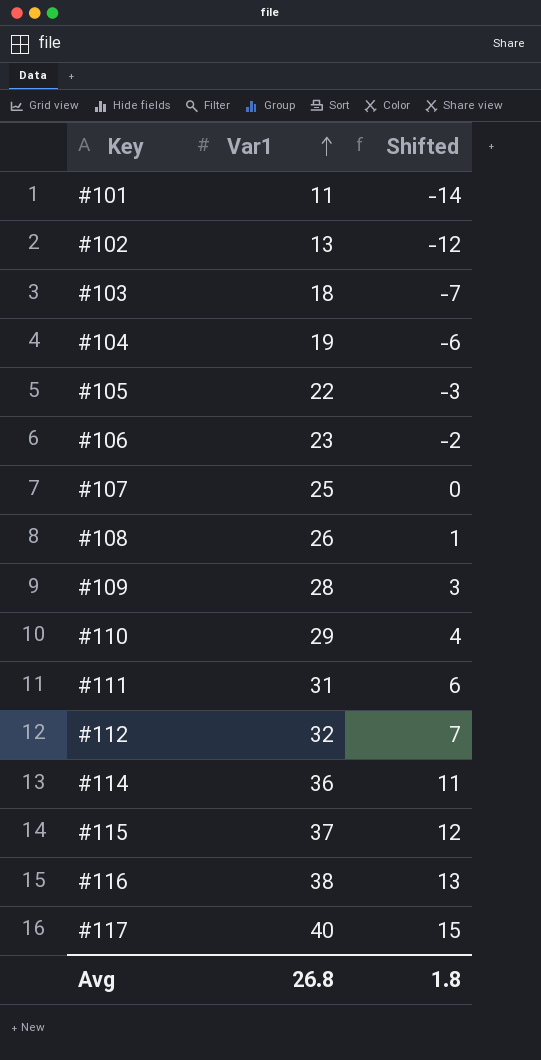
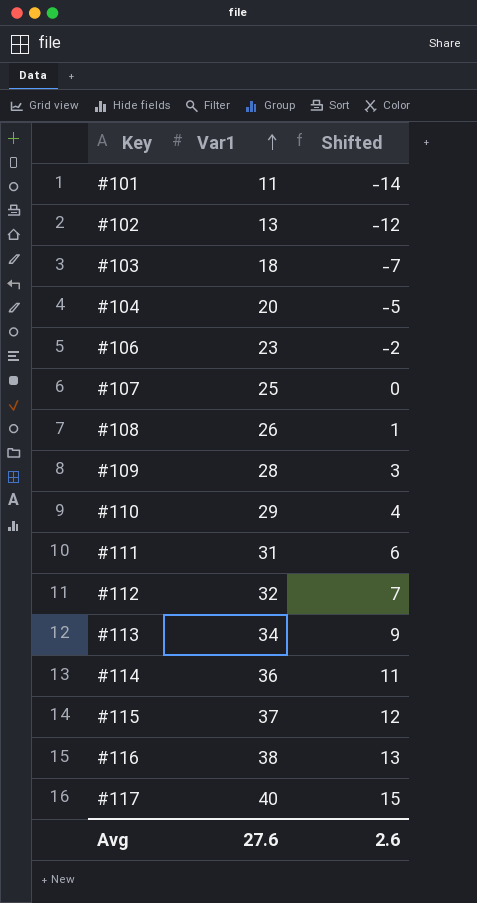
row #105: 22 | -3 -> none
#104 | Var1: 19 -> 20
#104 | Shifted: -6 -> -5
row #113: none -> 34 | 9
Avg | Var1: 26.8 -> 27.6
Avg | Shifted: 1.8 -> 2.6

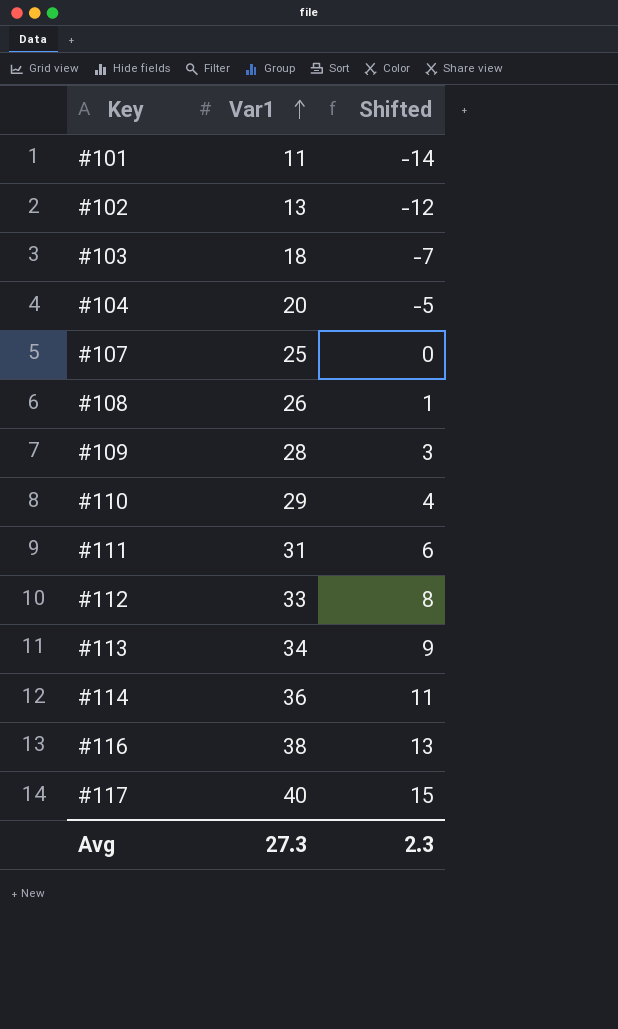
row #106: 23 | -2 -> none
row #115: 37 | 12 -> none
#112 | Var1: 32 -> 33
#112 | Shifted: 7 -> 8
Avg | Var1: 27.6 -> 27.3
Avg | Shifted: 2.6 -> 2.3

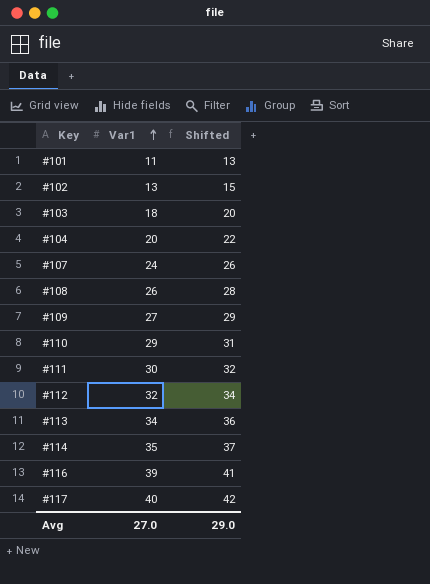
column Shifted | formula: [Var1] - 25 -> [Var1] + 2
#107 | Var1: 25 -> 24
#109 | Var1: 28 -> 27
#111 | Var1: 31 -> 30
#112 | Var1: 33 -> 32
#114 | Var1: 36 -> 35
#116 | Var1: 38 -> 39
Avg | Var1: 27.3 -> 27.0
Avg | Shifted: 2.3 -> 29.0

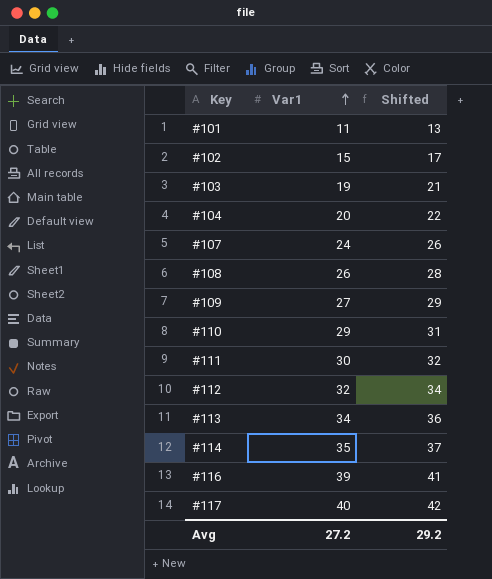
#102 | Var1: 13 -> 15
#102 | Shifted: 15 -> 17
#103 | Var1: 18 -> 19
#103 | Shifted: 20 -> 21
Avg | Var1: 27.0 -> 27.2
Avg | Shifted: 29.0 -> 29.2

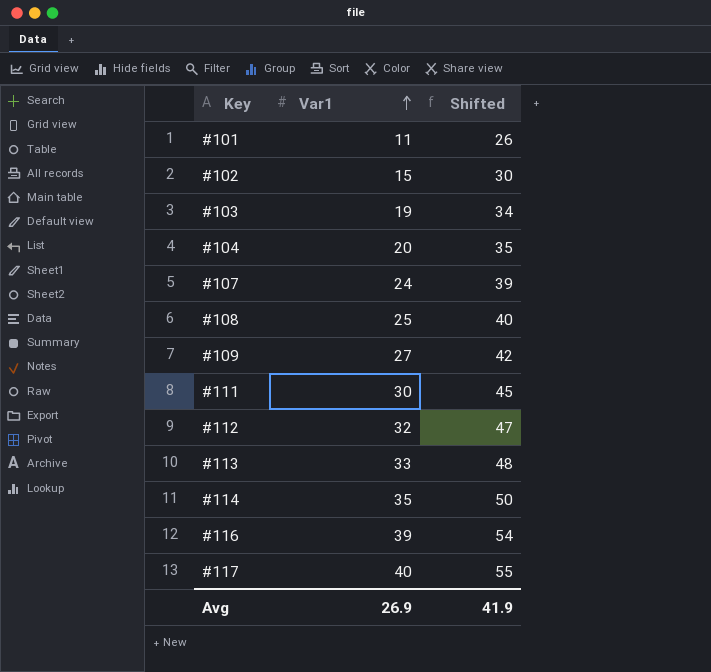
column Shifted | formula: [Var1] + 2 -> [Var1] + 15
row #110: 29 | 31 -> none
#108 | Var1: 26 -> 25
#113 | Var1: 34 -> 33
Avg | Var1: 27.2 -> 26.9
Avg | Shifted: 29.2 -> 41.9

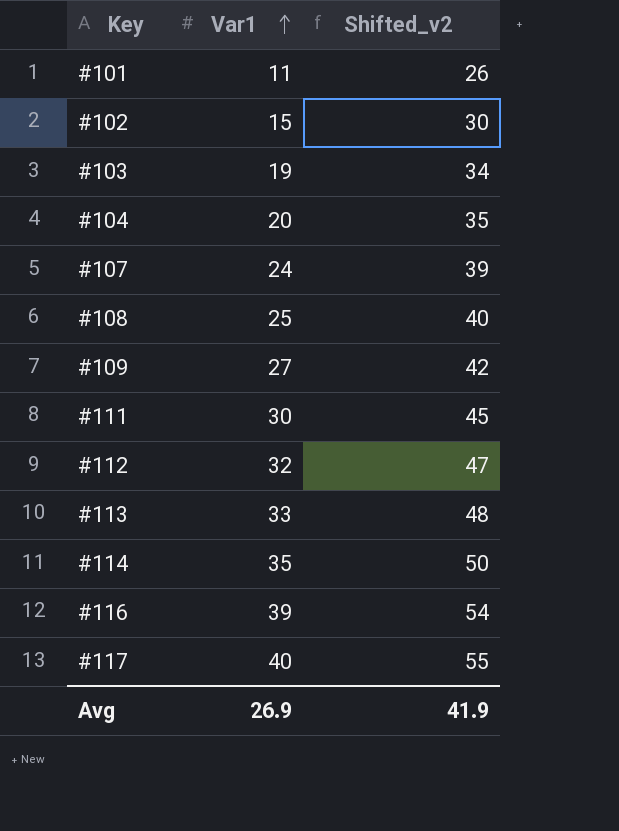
column name: Shifted -> Shifted_v2

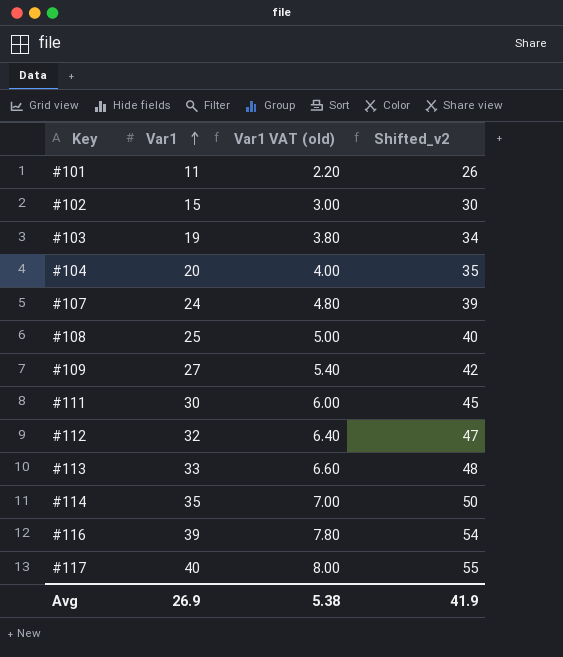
column Var1 VAT (old) | formula: none -> [Var1] * 0.2

